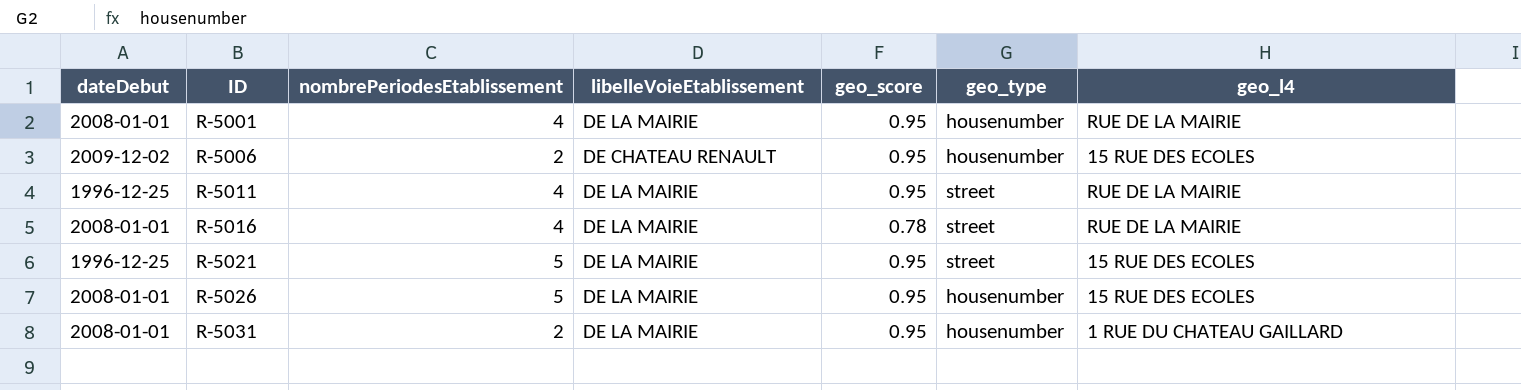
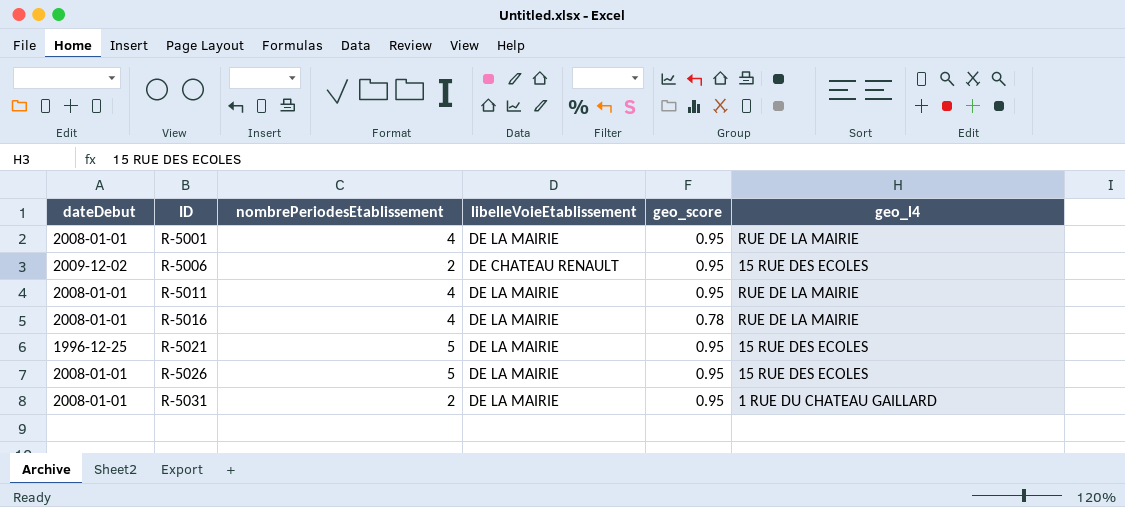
column geo_type | position: 6 -> none
R-5011 | dateDebut: 1996-12-25 -> 2008-01-01

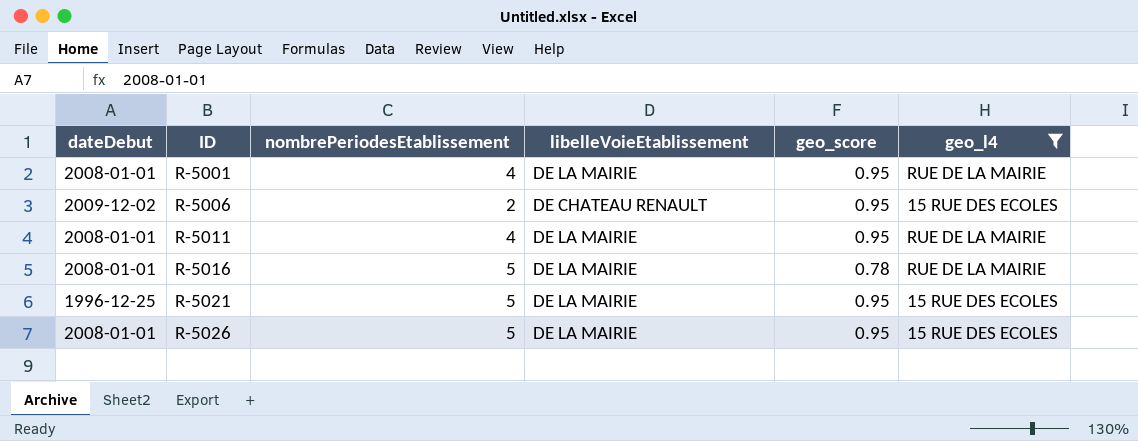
filter: none -> geo_l4 != 1 RUE DU CHATEAU GAILLARD
R-5016 | nombrePeriodesEtablissement: 4 -> 5

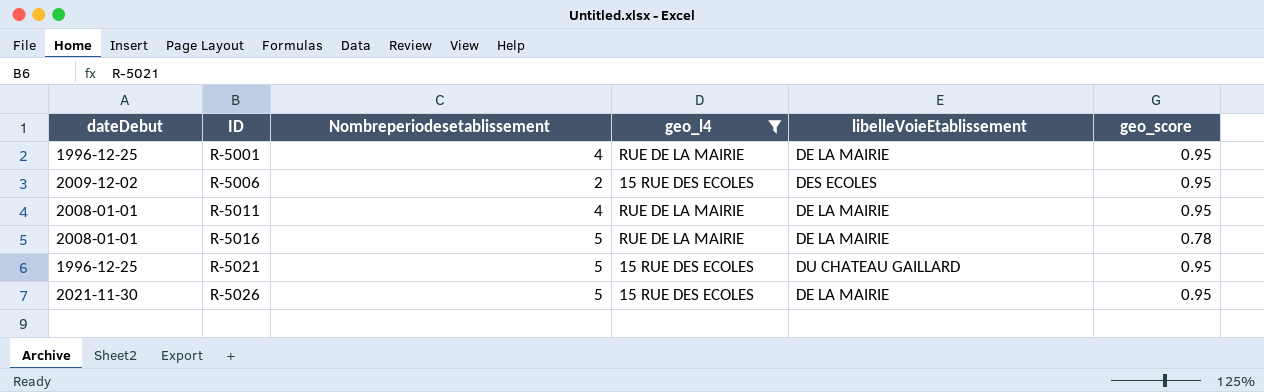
column name: nombrePeriodesEtablissement -> Nombreperiodesetablissement
column geo_l4 | position: 6 -> 4
R-5001 | dateDebut: 2008-01-01 -> 1996-12-25
R-5006 | libelleVoieEtablissement: DE CHATEAU RENAULT -> DES ECOLES
R-5021 | libelleVoieEtablissement: DE LA MAIRIE -> DU CHATEAU GAILLARD
R-5026 | dateDebut: 2008-01-01 -> 2021-11-30

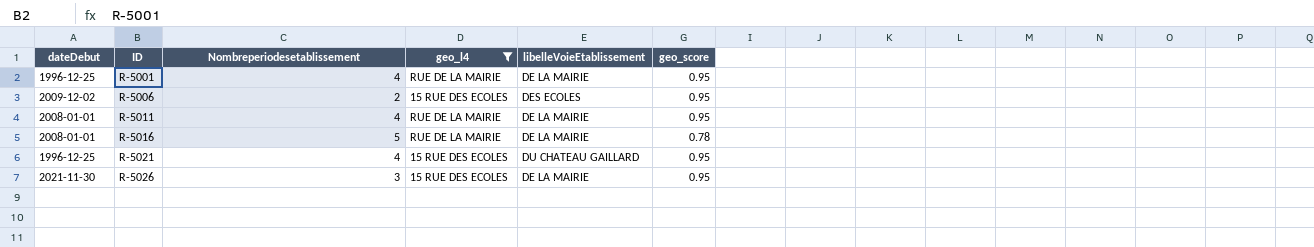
R-5021 | Nombreperiodesetablissement: 5 -> 4
R-5026 | Nombreperiodesetablissement: 5 -> 3

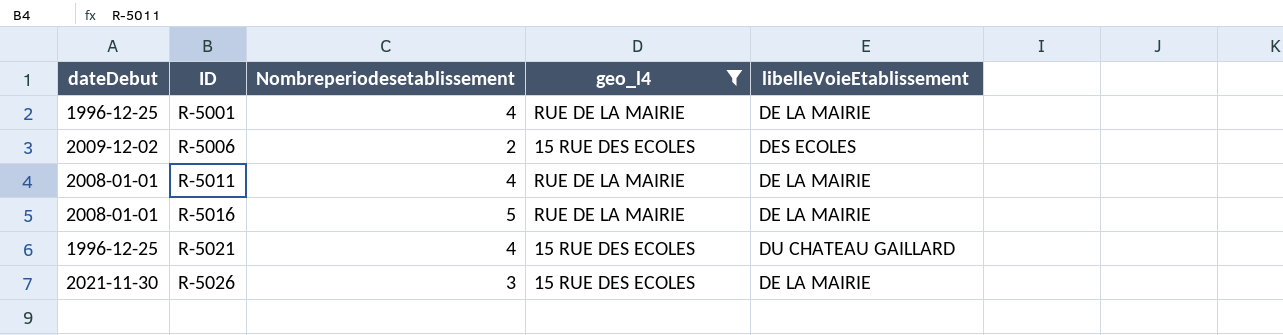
column geo_score | position: 6 -> none

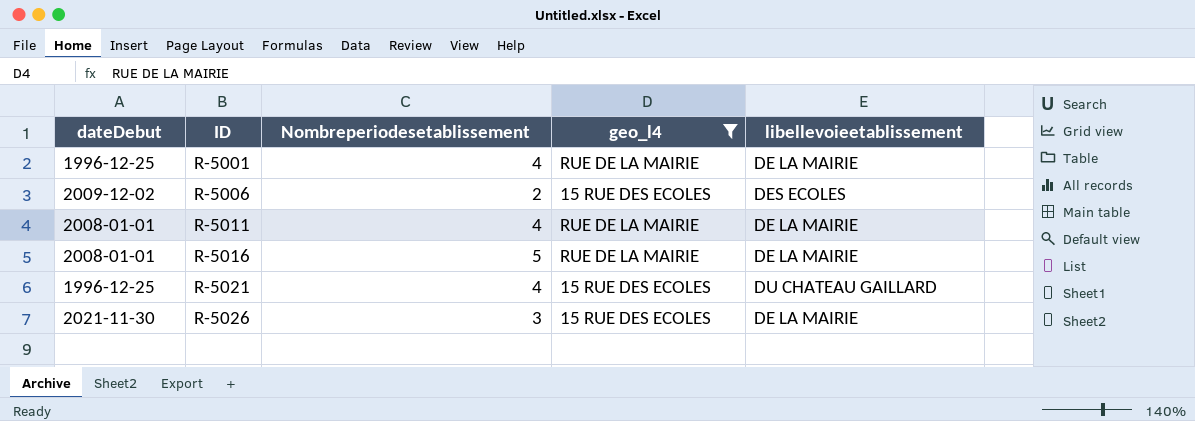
column name: libelleVoieEtablissement -> libellevoieetablissement

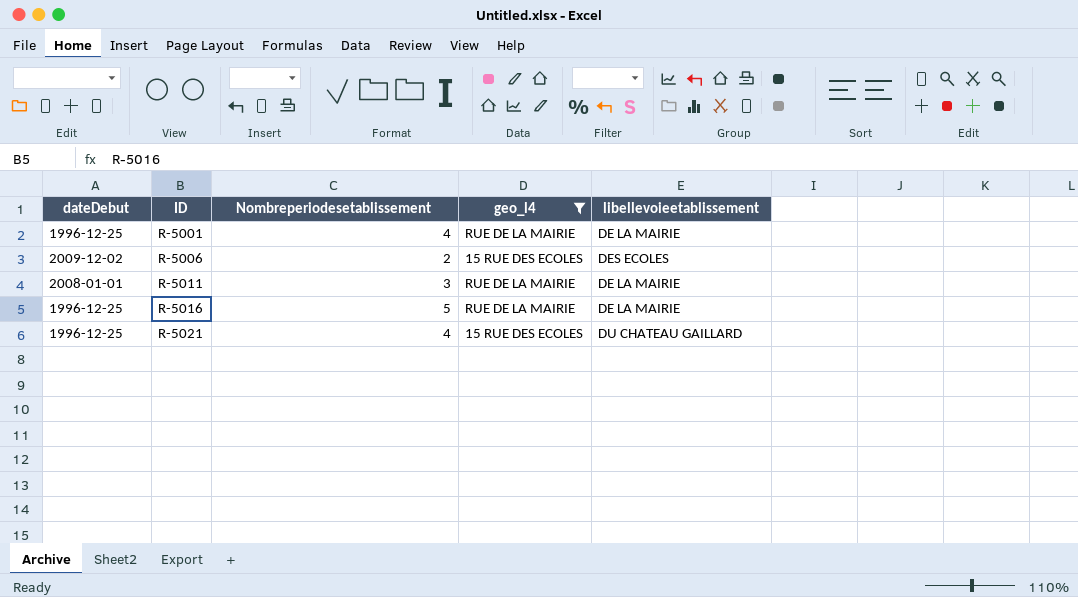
row R-5026: 2021-11-30 | 3 | 15 RUE DES ECOLES | DE LA MAIRIE -> none
R-5011 | Nombreperiodesetablissement: 4 -> 3
R-5016 | dateDebut: 2008-01-01 -> 1996-12-25

